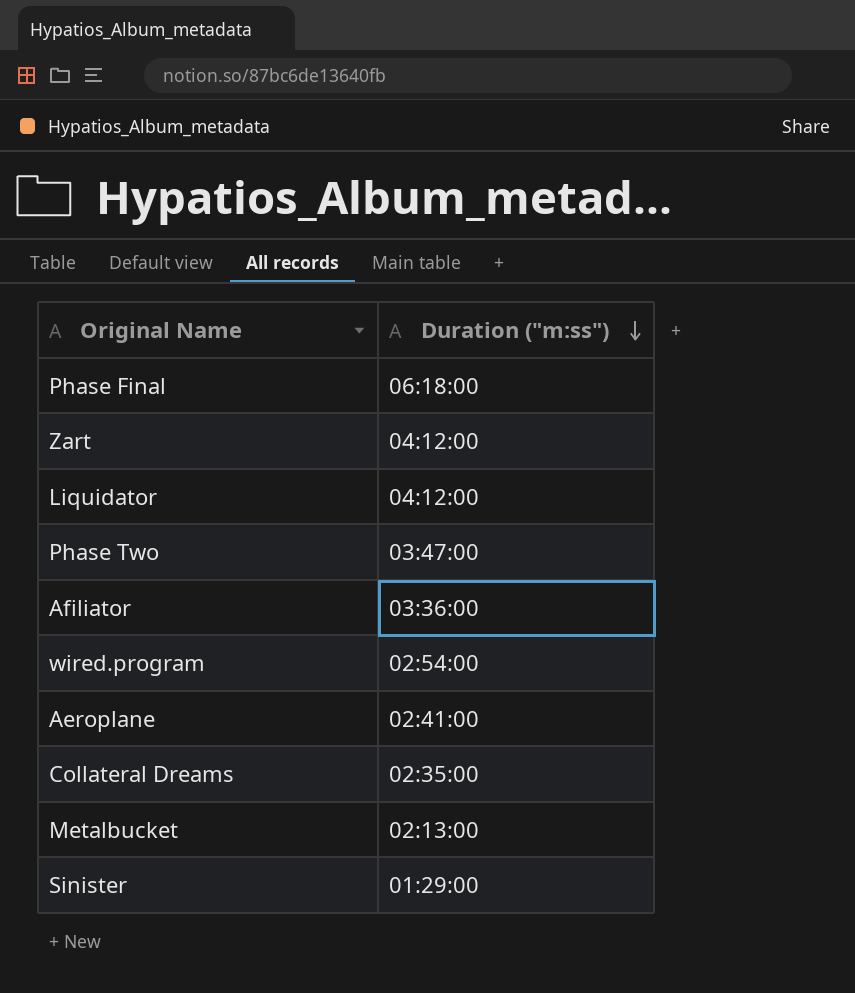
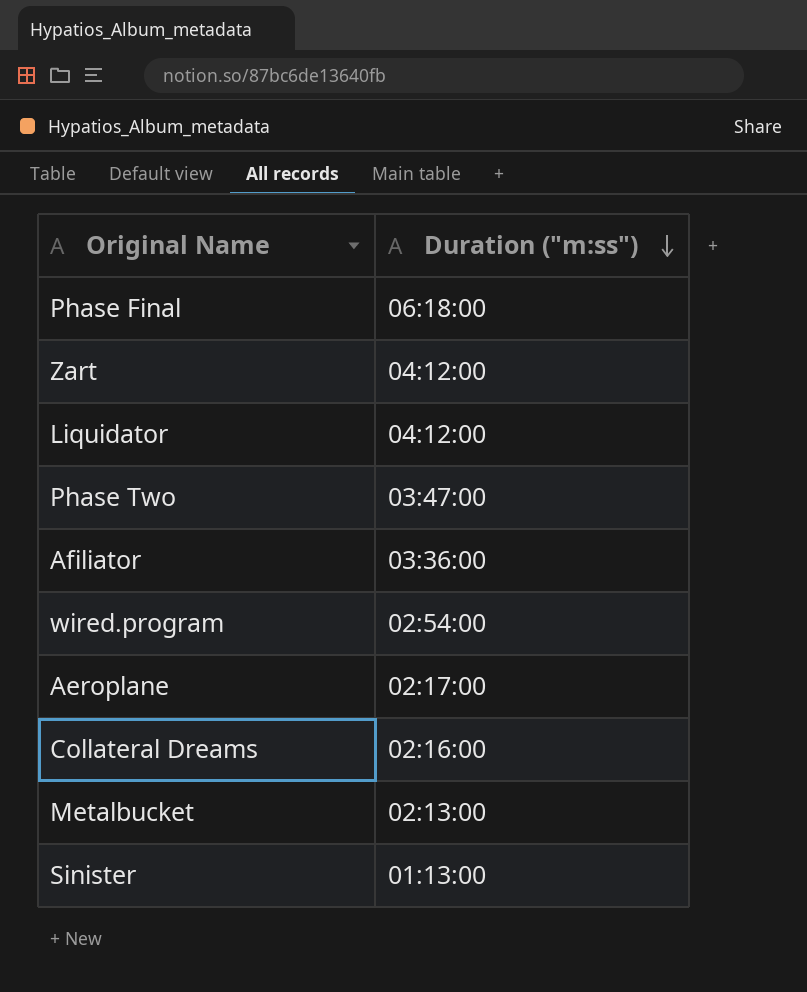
Aeroplane | Duration ("m:ss"): 02:41:00 -> 02:17:00
Collateral Dreams | Duration ("m:ss"): 02:35:00 -> 02:16:00
Sinister | Duration ("m:ss"): 01:29:00 -> 01:13:00

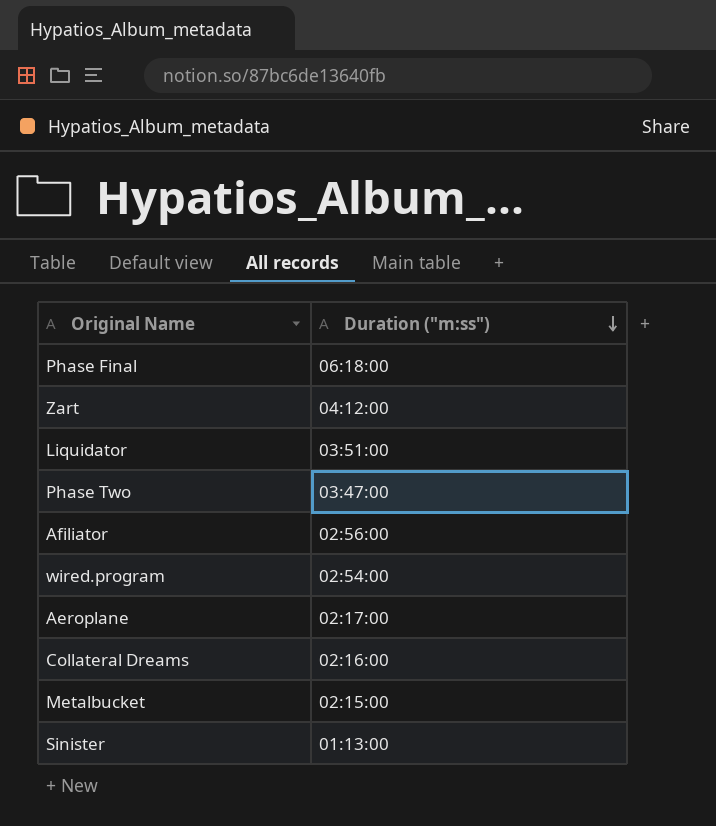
Liquidator | Duration ("m:ss"): 04:12:00 -> 03:51:00
Afiliator | Duration ("m:ss"): 03:36:00 -> 02:56:00
Metalbucket | Duration ("m:ss"): 02:13:00 -> 02:15:00

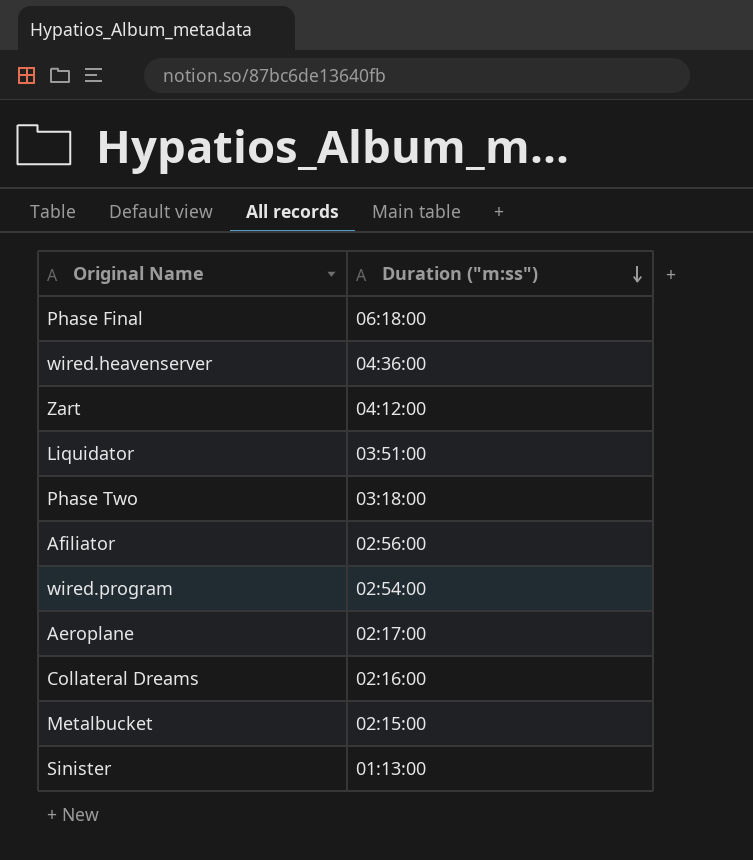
row wired.heavenserver: none -> 04:36:00
Phase Two | Duration ("m:ss"): 03:47:00 -> 03:18:00

